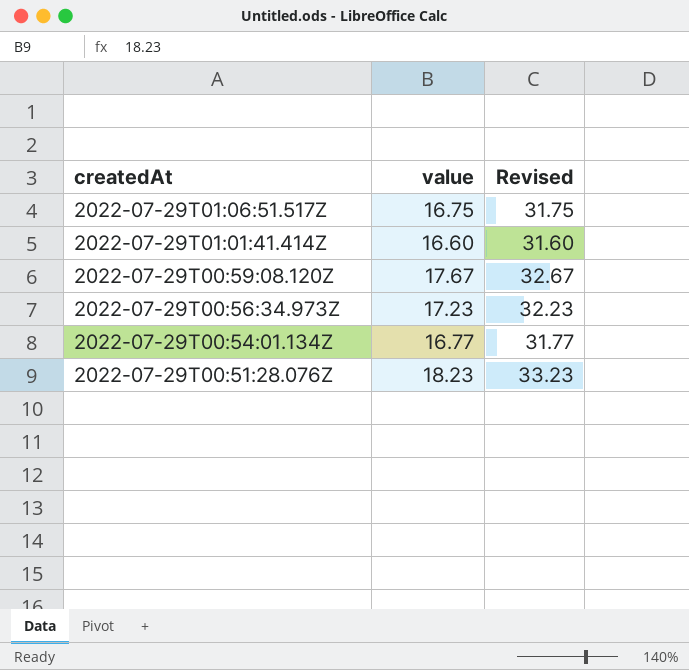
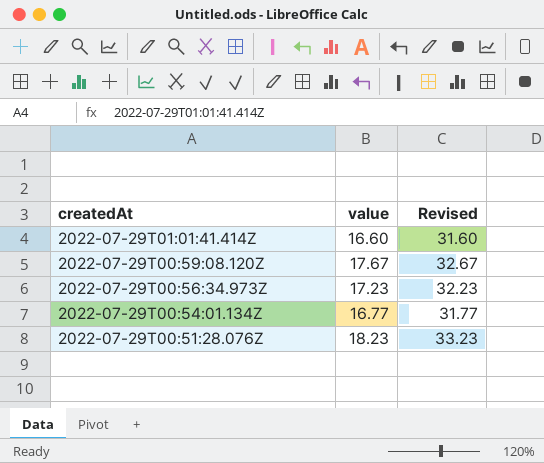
row 2022-07-29T01:06:51.517Z: 16.75 | 31.75 -> none

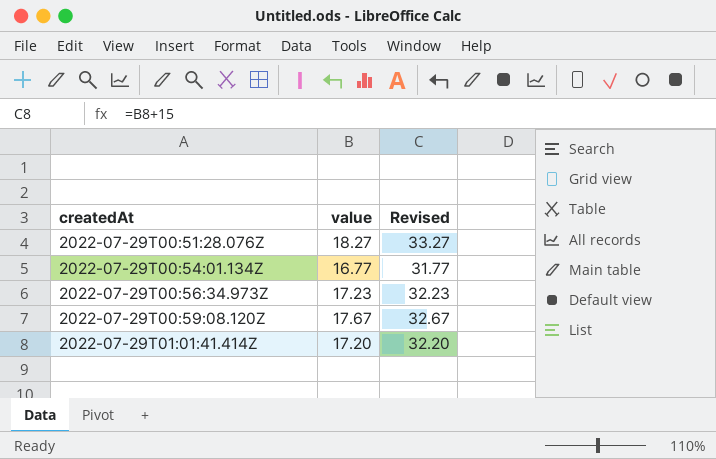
row order: createdAt descending -> createdAt ascending
2022-07-29T00:51:28.076Z | value: 18.23 -> 18.27
2022-07-29T00:51:28.076Z | Revised: 33.23 -> 33.27
2022-07-29T01:01:41.414Z | value: 16.60 -> 17.20
2022-07-29T01:01:41.414Z | Revised: 31.60 -> 32.20

